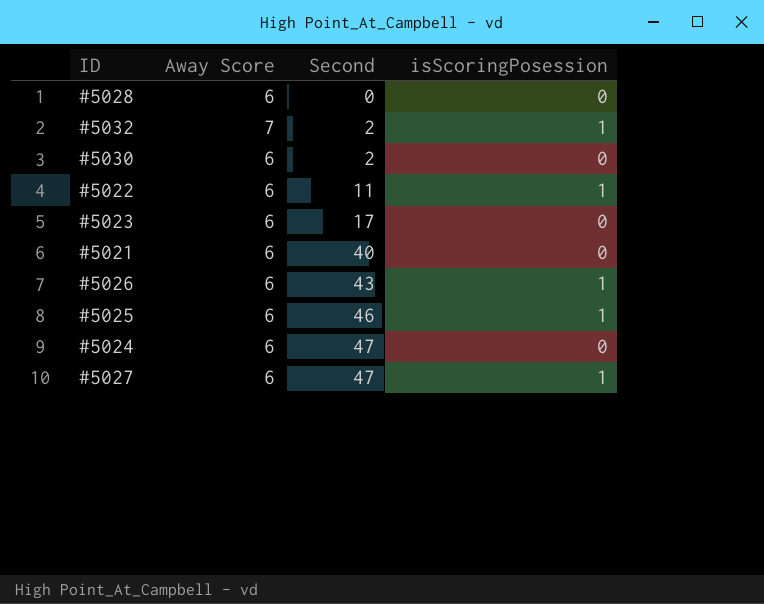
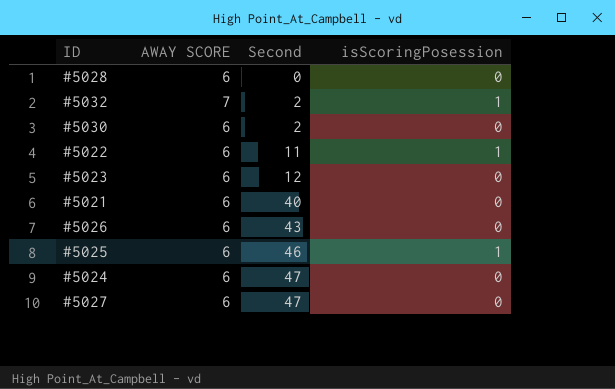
column name: Away Score -> AWAY SCORE
#5023 | Second: 17 -> 12
#5026 | isScoringPosession: 1 -> 0
#5027 | isScoringPosession: 1 -> 0

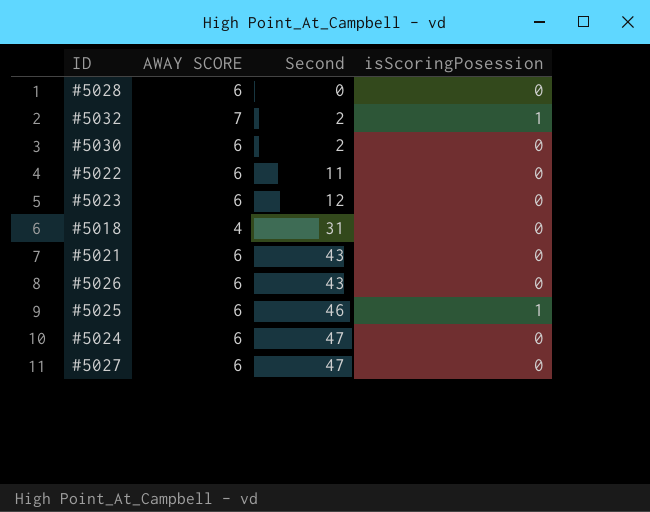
#5022 | isScoringPosession: 1 -> 0
row #5018: none -> 4 | 31 | 0
#5021 | Second: 40 -> 43

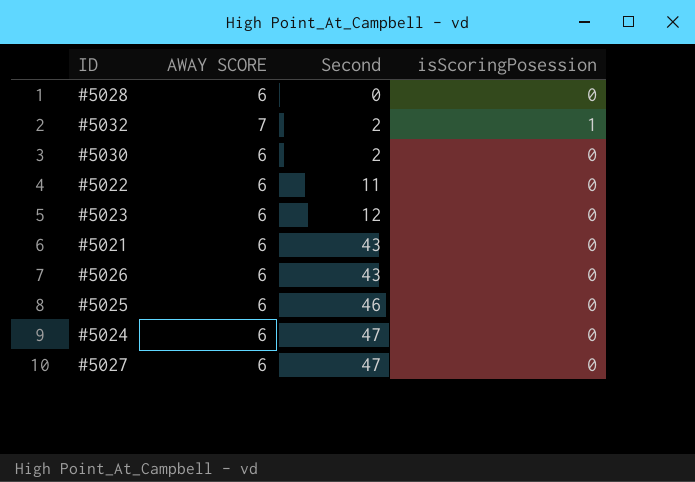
row #5018: 4 | 31 | 0 -> none
#5025 | isScoringPosession: 1 -> 0

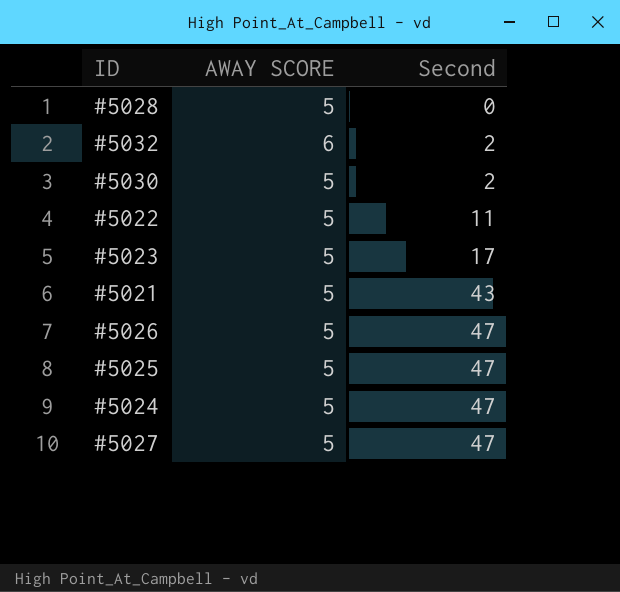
column isScoringPosession | position: 4 -> none
#5028 | AWAY SCORE: 6 -> 5
#5032 | AWAY SCORE: 7 -> 6
#5030 | AWAY SCORE: 6 -> 5
#5022 | AWAY SCORE: 6 -> 5
#5023 | AWAY SCORE: 6 -> 5
#5023 | Second: 12 -> 17
#5021 | AWAY SCORE: 6 -> 5
#5026 | AWAY SCORE: 6 -> 5
#5026 | Second: 43 -> 47
#5025 | AWAY SCORE: 6 -> 5
#5025 | Second: 46 -> 47
#5024 | AWAY SCORE: 6 -> 5
#5027 | AWAY SCORE: 6 -> 5

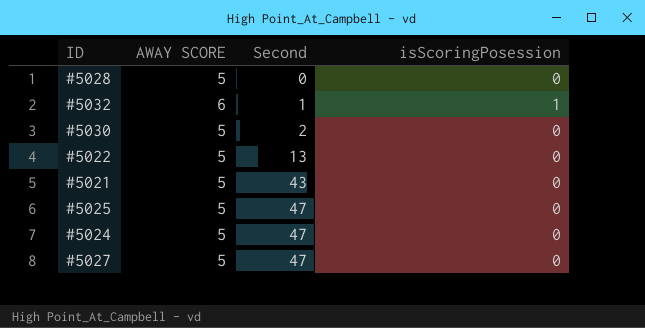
column isScoringPosession | position: none -> 4
row #5023: 5 | 17 -> none
row #5026: 5 | 47 -> none
#5032 | Second: 2 -> 1
#5022 | Second: 11 -> 13

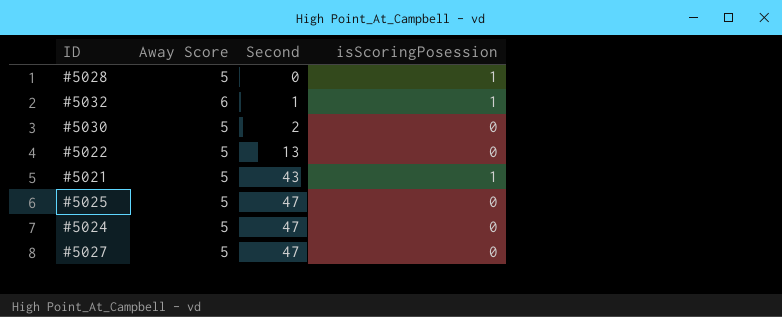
column name: AWAY SCORE -> Away Score
#5028 | isScoringPosession: 0 -> 1
#5021 | isScoringPosession: 0 -> 1

